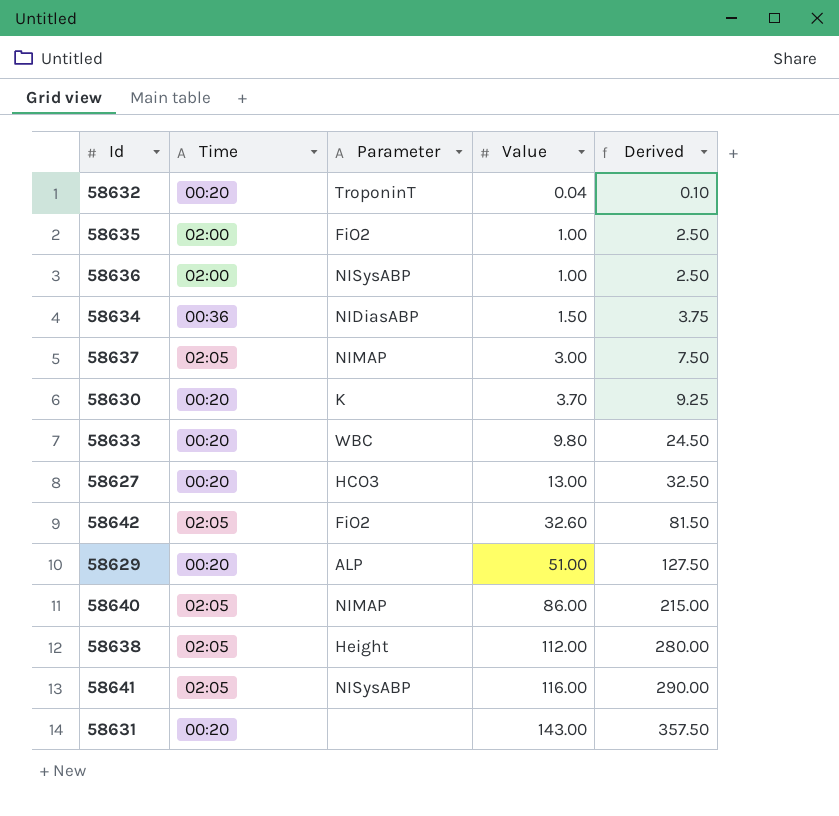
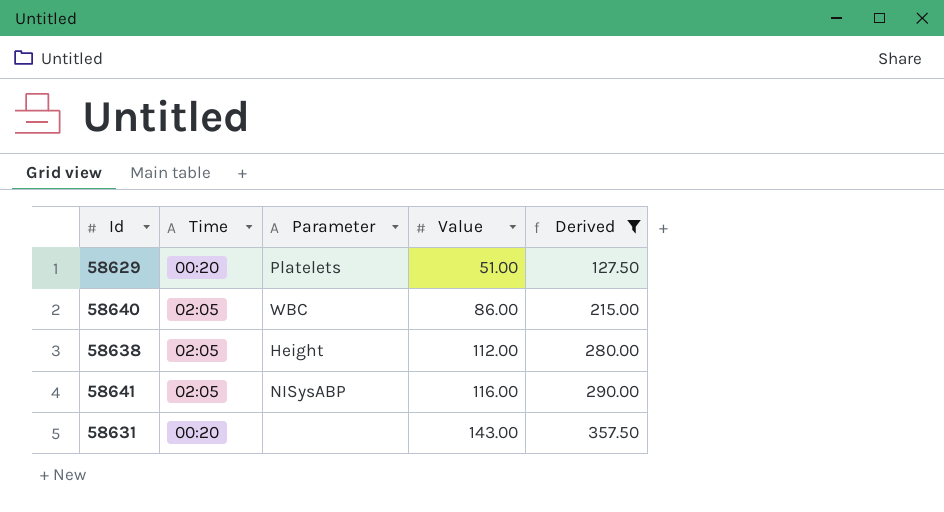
filter: none -> Derived >= 127.50
58629 | Parameter: ALP -> Platelets
58640 | Parameter: NIMAP -> WBC

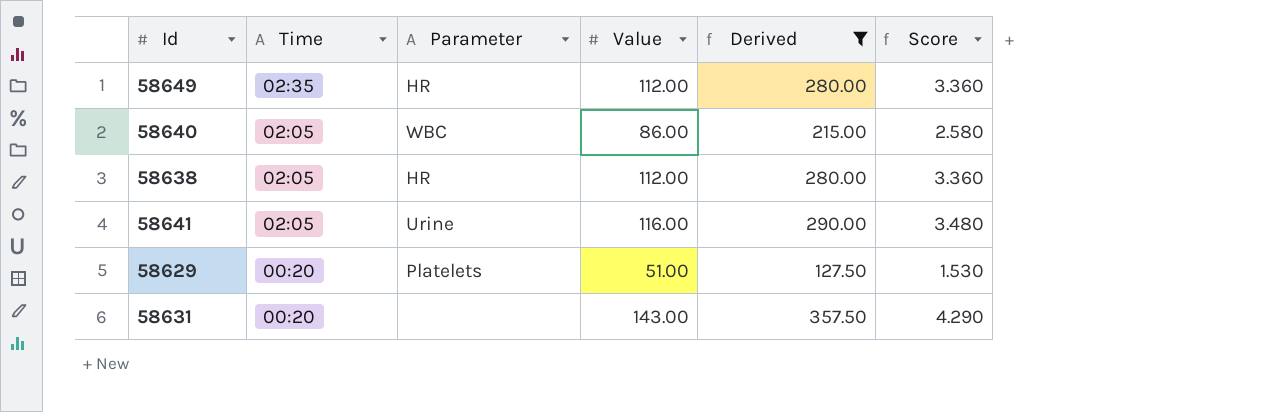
row order: Value ascending -> Time descending
column Score | formula: none -> [Value] * 0.03
row 58649: none -> 02:35 | HR | 112.00 | 280.00 | 3.360
58638 | Parameter: Height -> HR
58641 | Parameter: NISysABP -> Urine

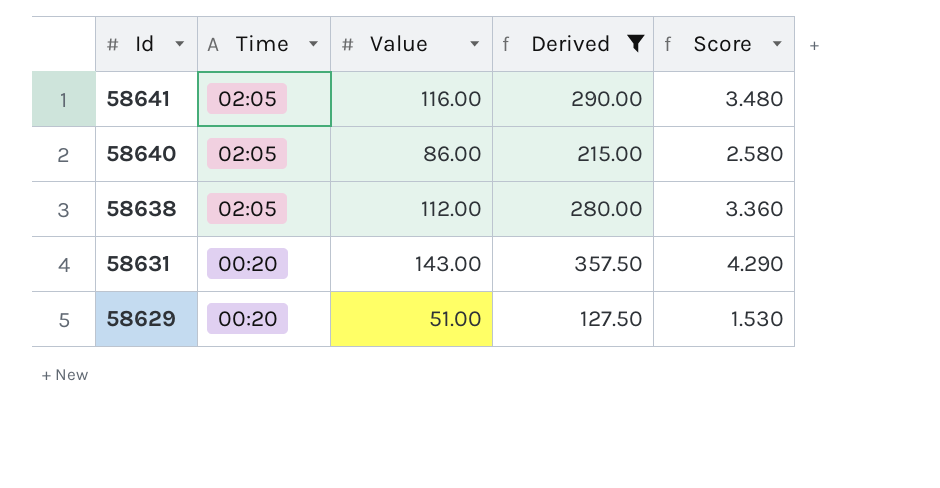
row order: Time descending -> Id descending
column Parameter | position: 3 -> none
row 58649: 02:35 | HR | 112.00 | 280.00 | 3.360 -> none

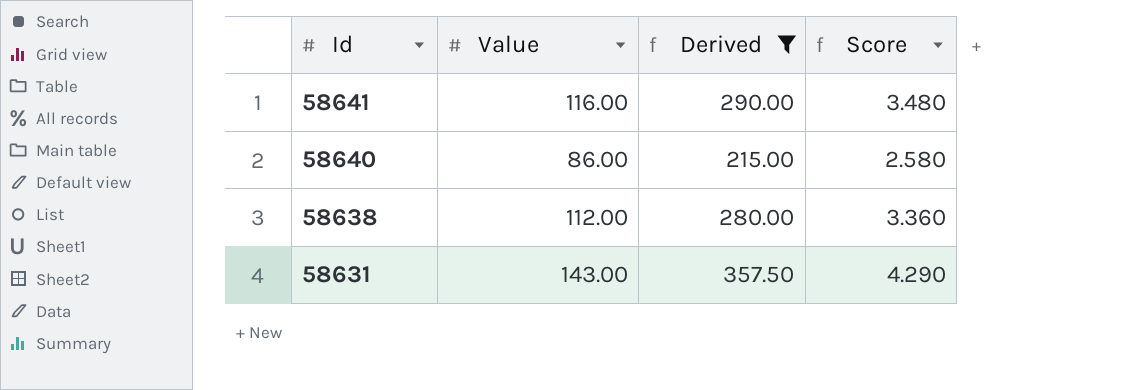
column Time | position: 2 -> none
row 58629: 00:20 | 51.00 | 127.50 | 1.530 -> none

